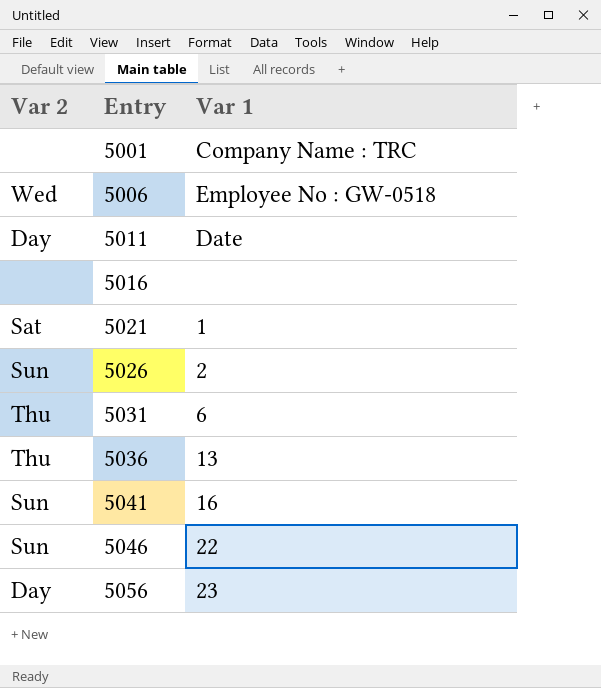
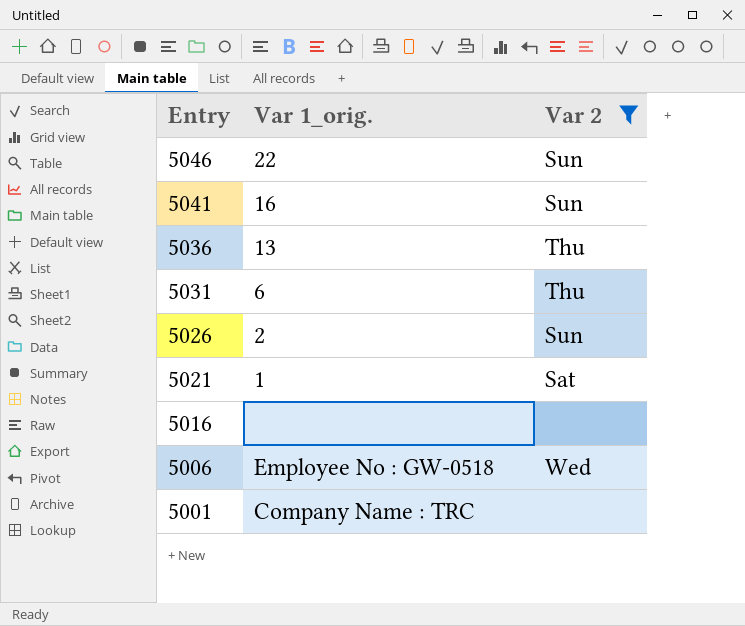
filter: none -> Var 2 != Day
row order: Entry ascending -> Entry descending
column name: Var 1 -> Var 1_orig.
column Var 2 | position: 1 -> 3

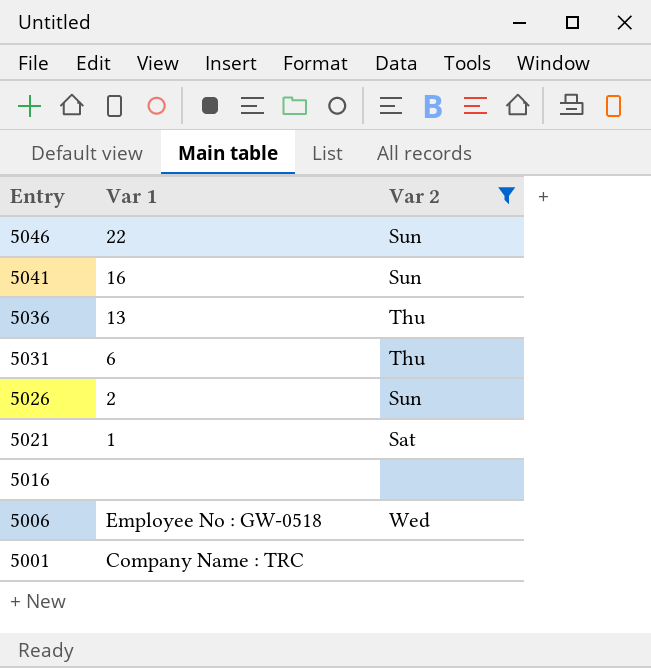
column name: Var 1_orig. -> Var 1

